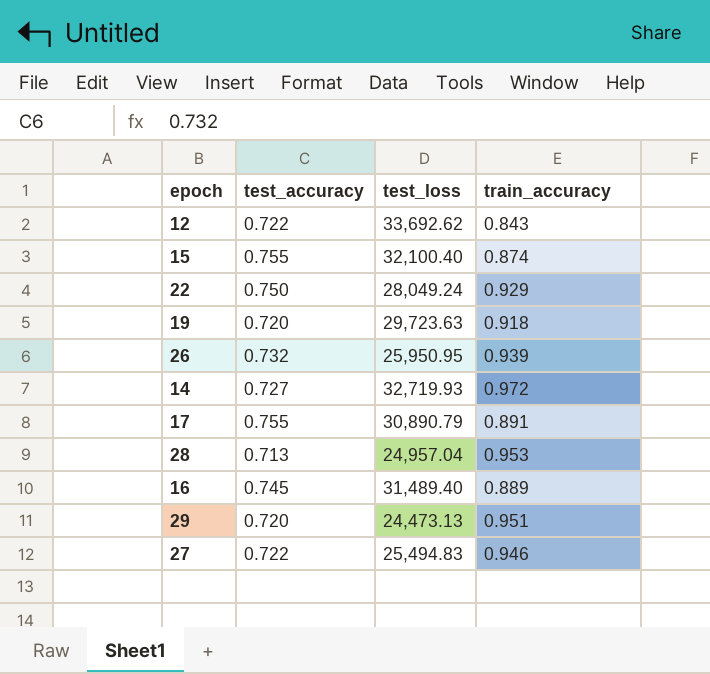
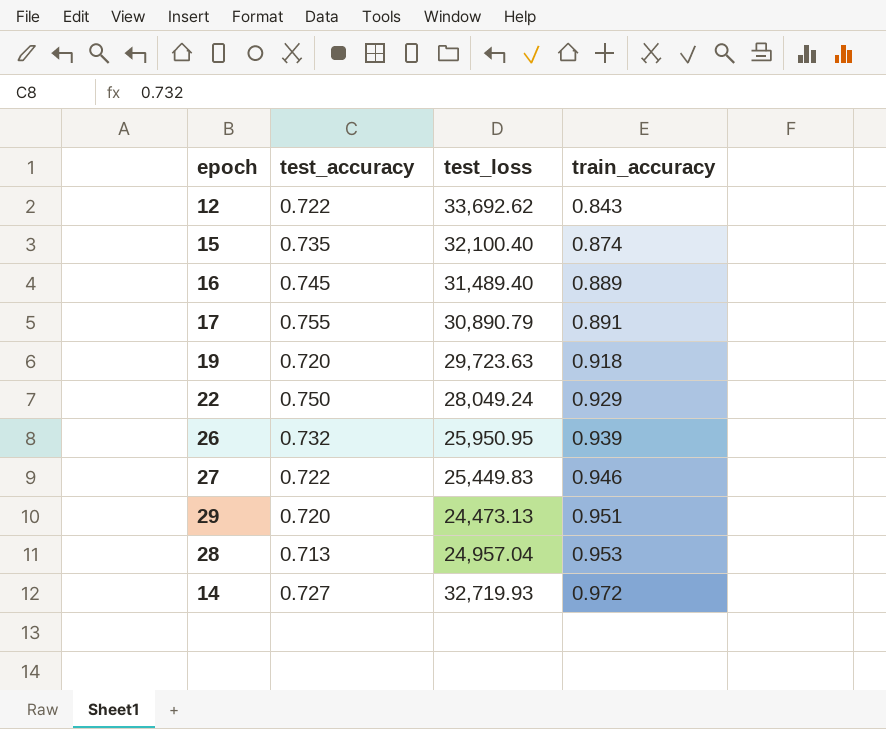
row order: none -> train_accuracy ascending
15 | test_accuracy: 0.755 -> 0.735
27 | test_loss: 25,494.83 -> 25,449.83

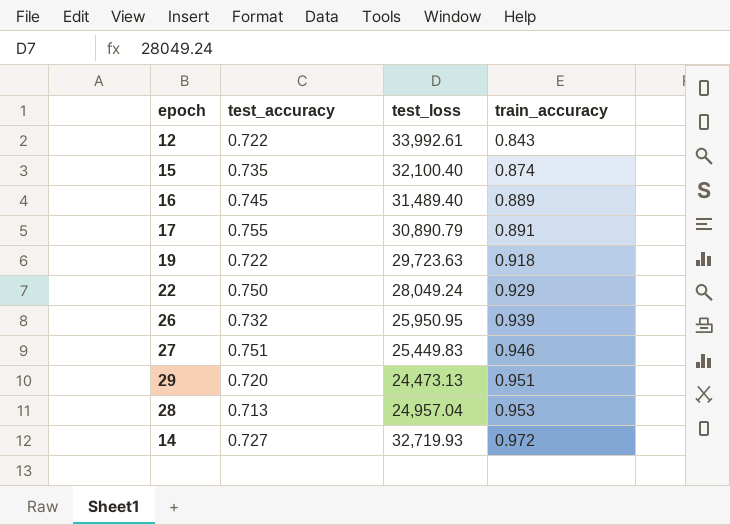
12 | test_loss: 33,692.62 -> 33,992.61
19 | test_accuracy: 0.720 -> 0.722
27 | test_accuracy: 0.722 -> 0.751

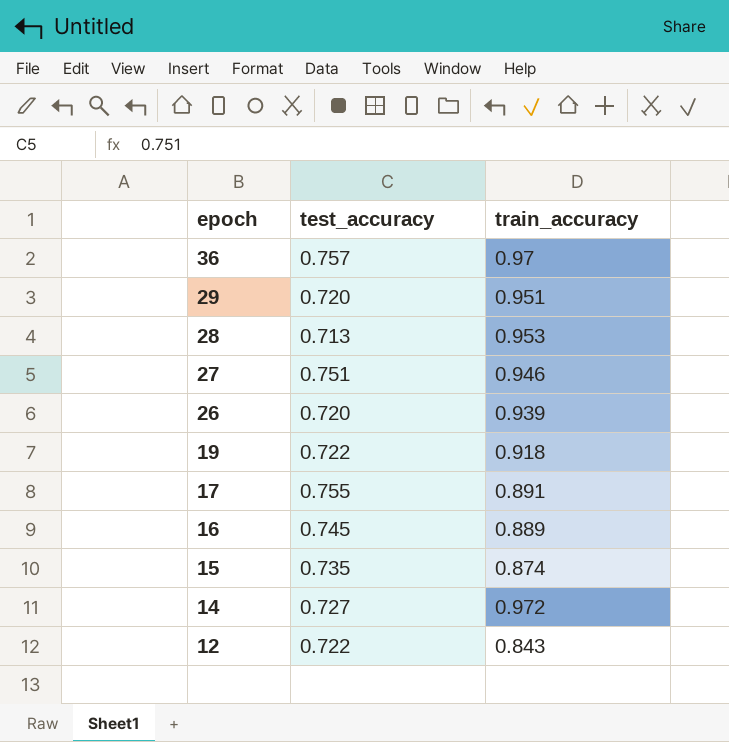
row order: train_accuracy ascending -> epoch descending
column test_loss | position: 3 -> none
row 22: 0.750 | 28,049.24 | 0.929 -> none
row 36: none -> 0.757 | 0.97
26 | test_accuracy: 0.732 -> 0.720

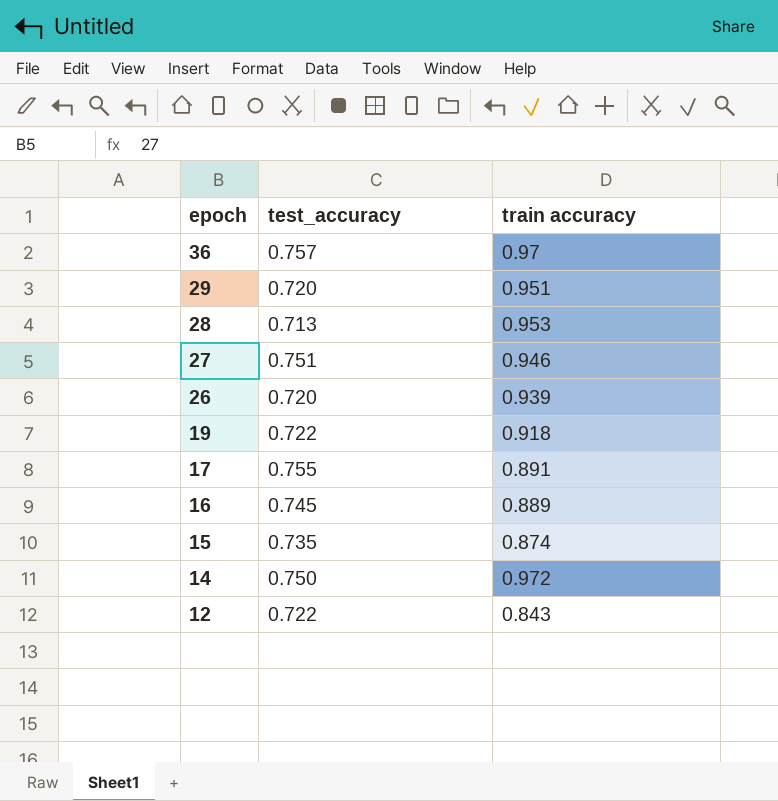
column name: train_accuracy -> train accuracy
14 | test_accuracy: 0.727 -> 0.750

